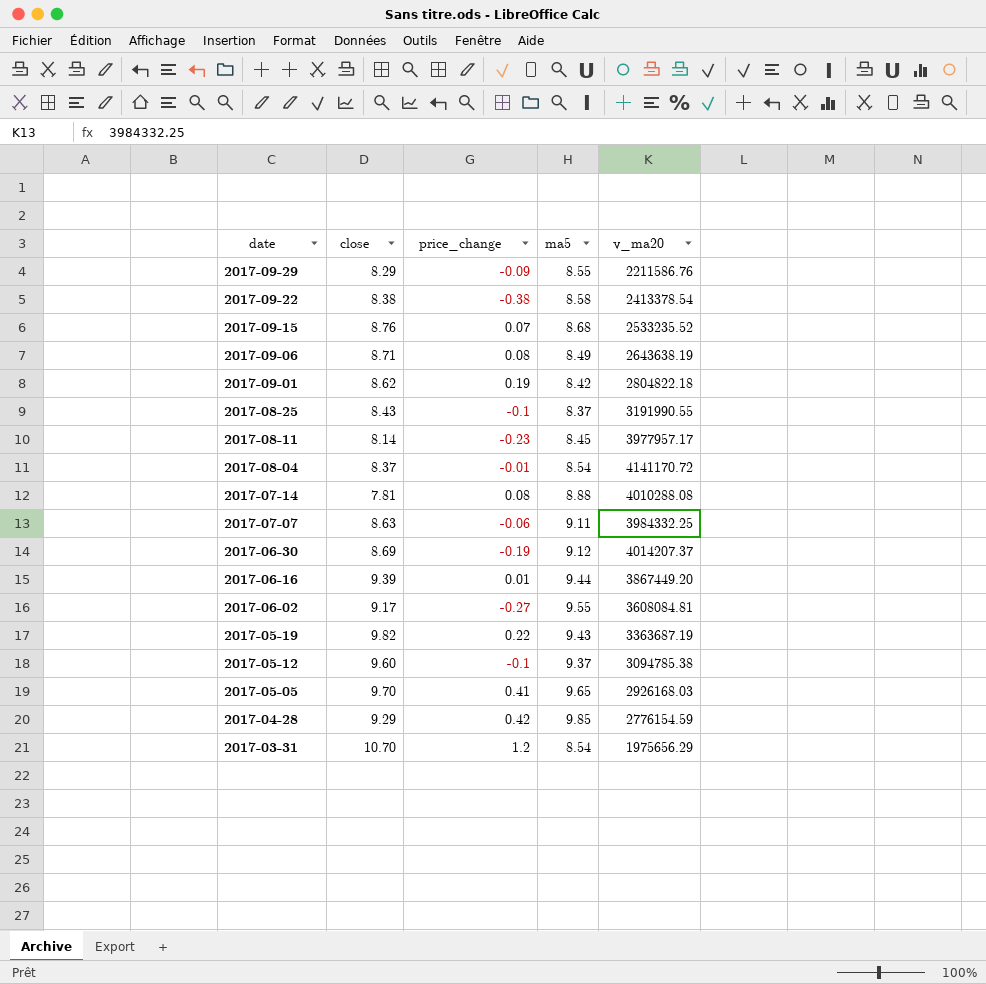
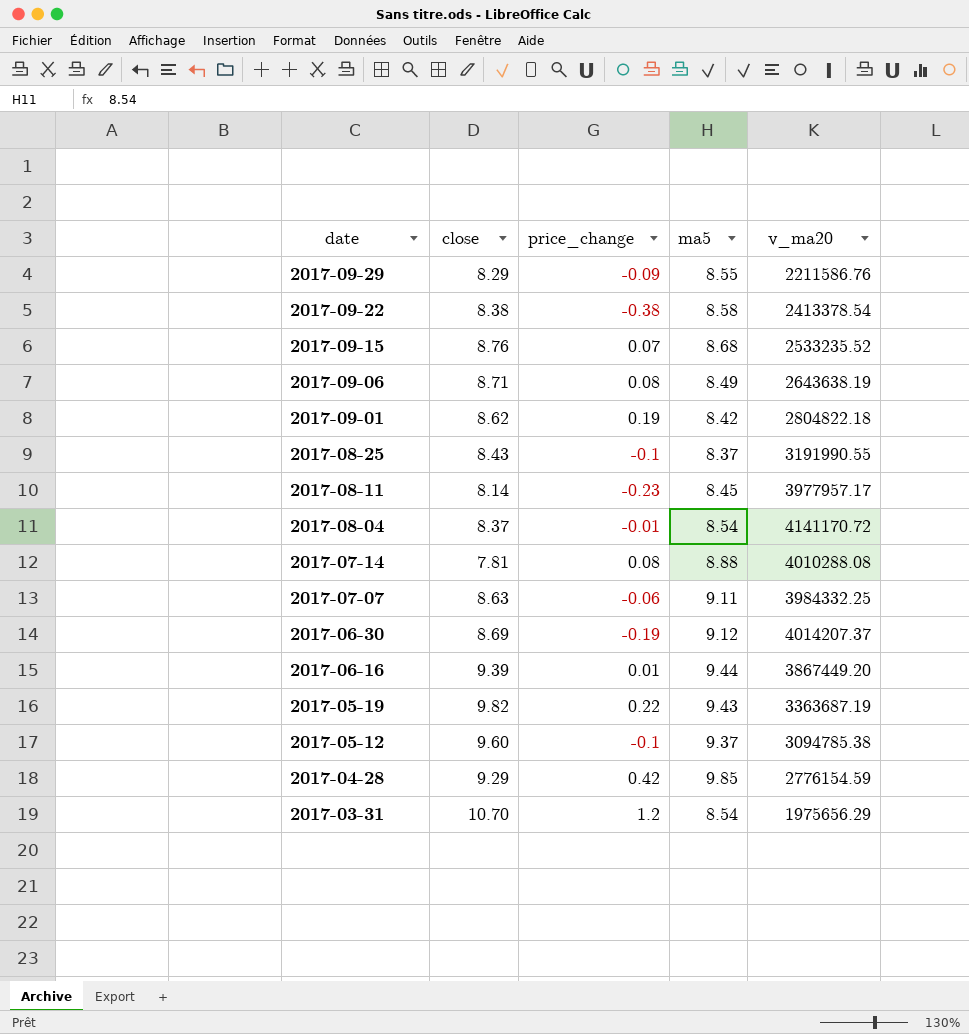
row 2017-06-02: 9.17 | -0.27 | 9.55 | 3608084.81 -> none
row 2017-05-05: 9.70 | 0.41 | 9.65 | 2926168.03 -> none

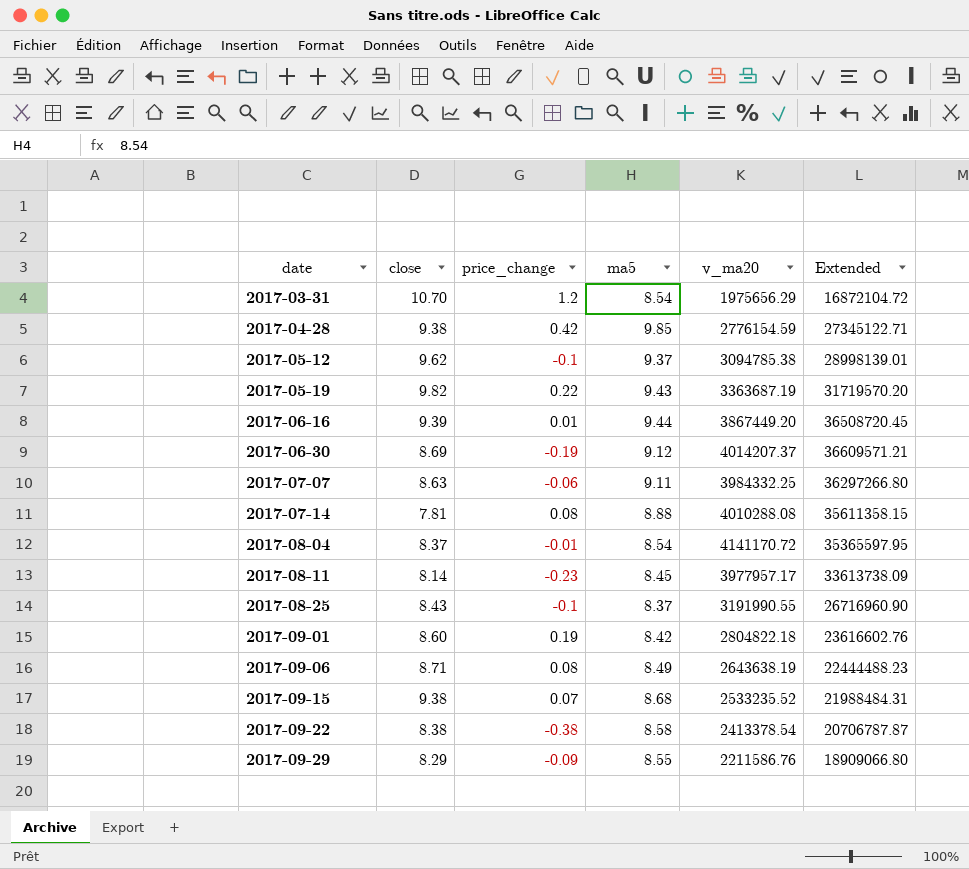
row order: date descending -> date ascending
column Extended | formula: none -> [ma5] * [v_ma20]
2017-04-28 | close: 9.29 -> 9.38
2017-05-12 | close: 9.60 -> 9.62
2017-09-01 | close: 8.62 -> 8.60
2017-09-15 | close: 8.76 -> 9.38

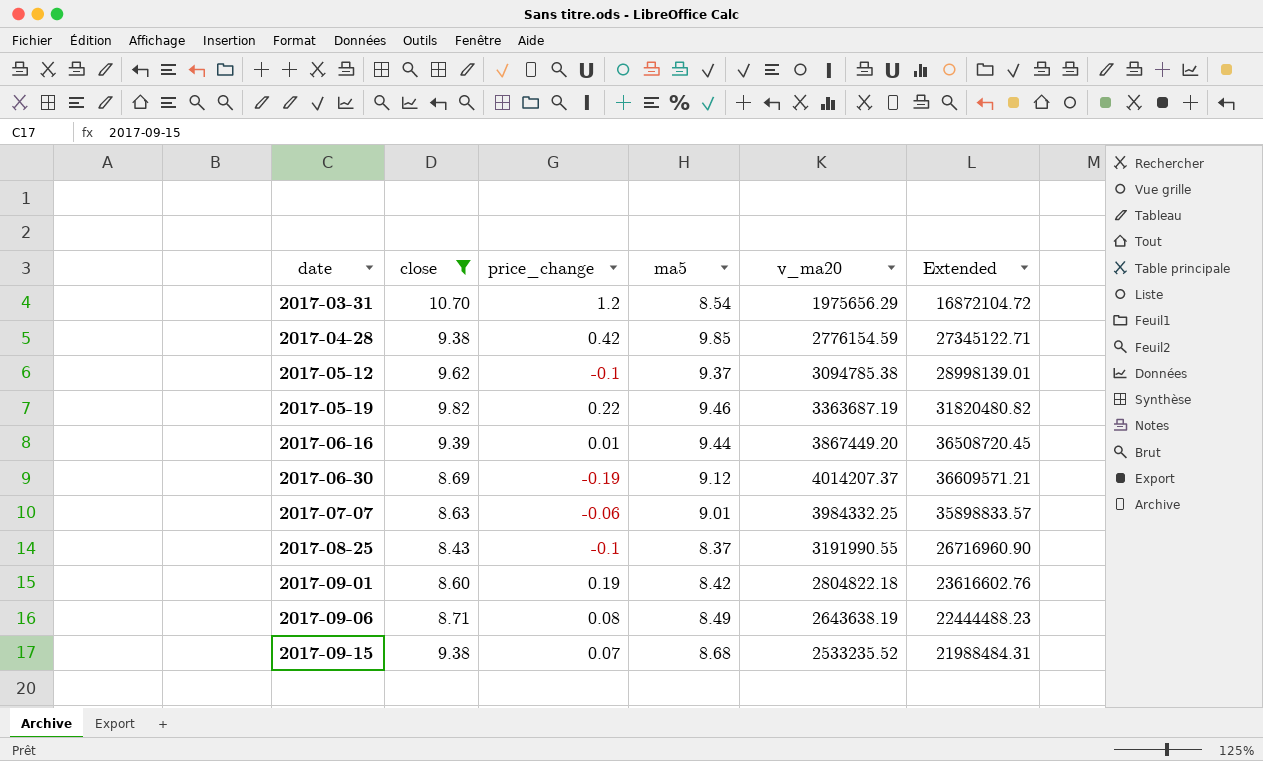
filter: none -> close >= 8.43
2017-05-19 | ma5: 9.43 -> 9.46
2017-05-19 | Extended: 31719570.20 -> 31820480.82
2017-07-07 | ma5: 9.11 -> 9.01
2017-07-07 | Extended: 36297266.80 -> 35898833.57

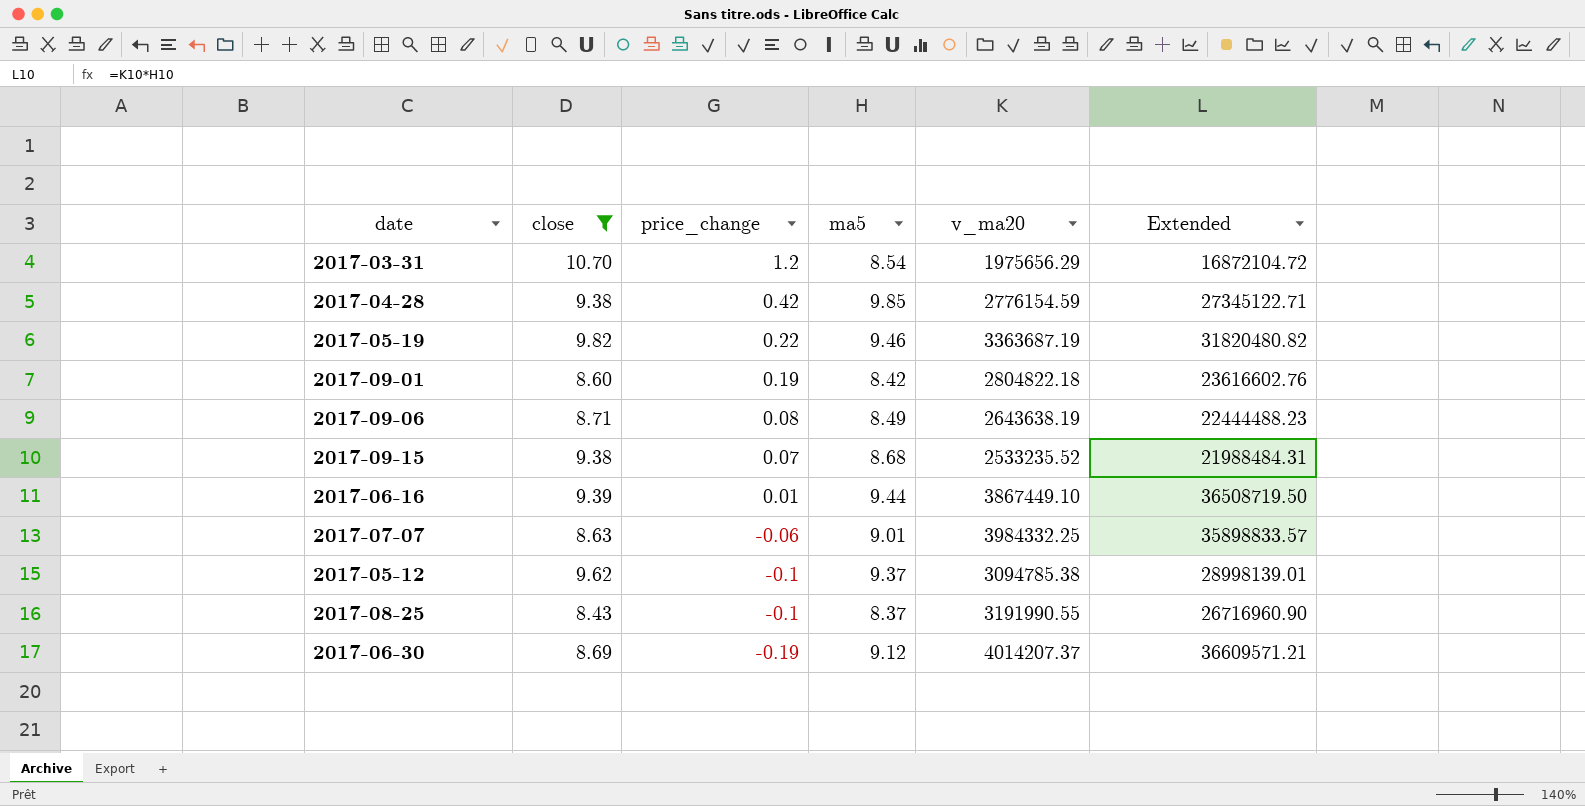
row order: date ascending -> price_change descending
2017-06-16 | v_ma20: 3867449.20 -> 3867449.10
2017-06-16 | Extended: 36508720.45 -> 36508719.50

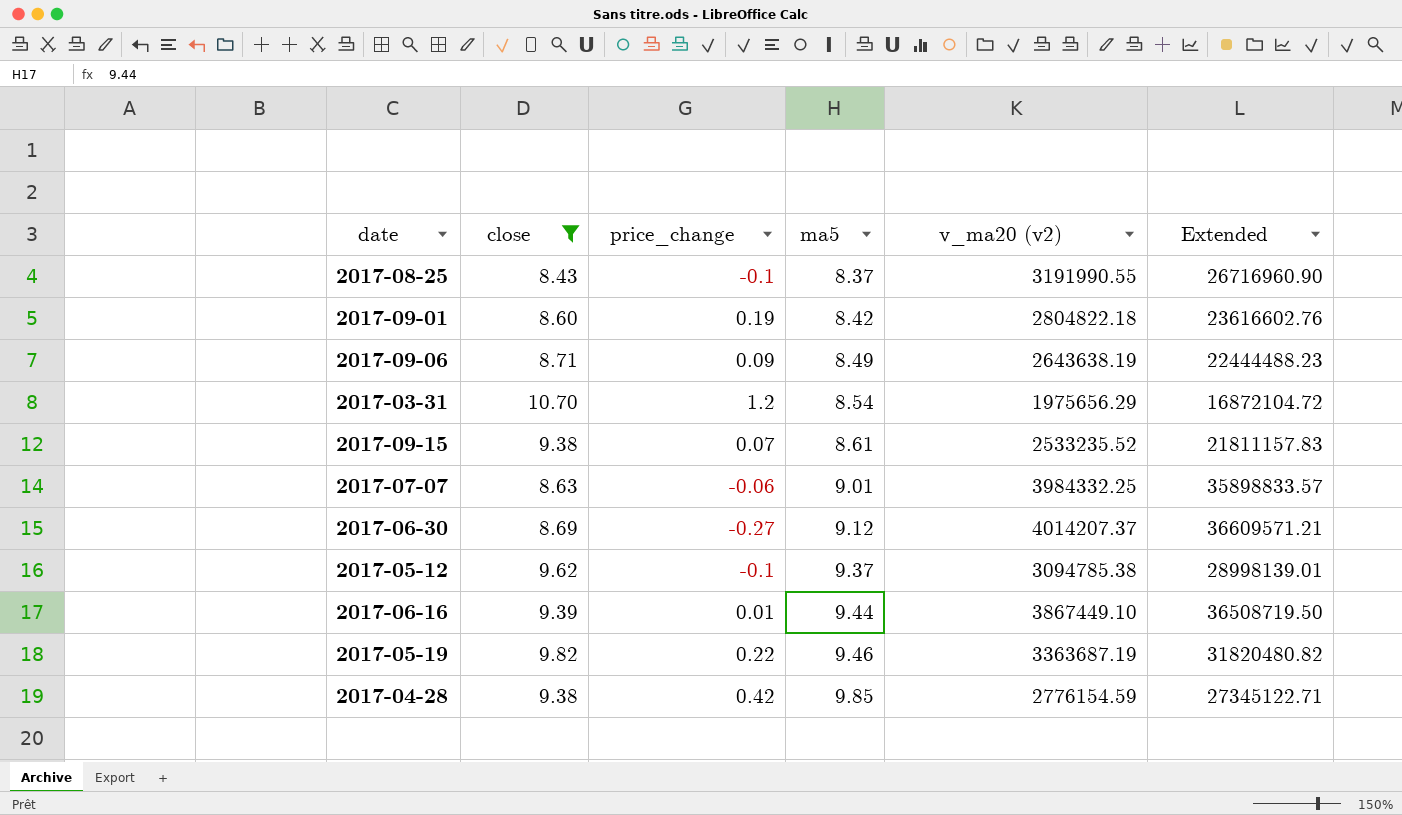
row order: price_change descending -> ma5 ascending
column name: v_ma20 -> v_ma20 (v2)
2017-09-06 | price_change: 0.08 -> 0.09
2017-09-15 | ma5: 8.68 -> 8.61
2017-09-15 | Extended: 21988484.31 -> 21811157.83
2017-06-30 | price_change: -0.19 -> -0.27

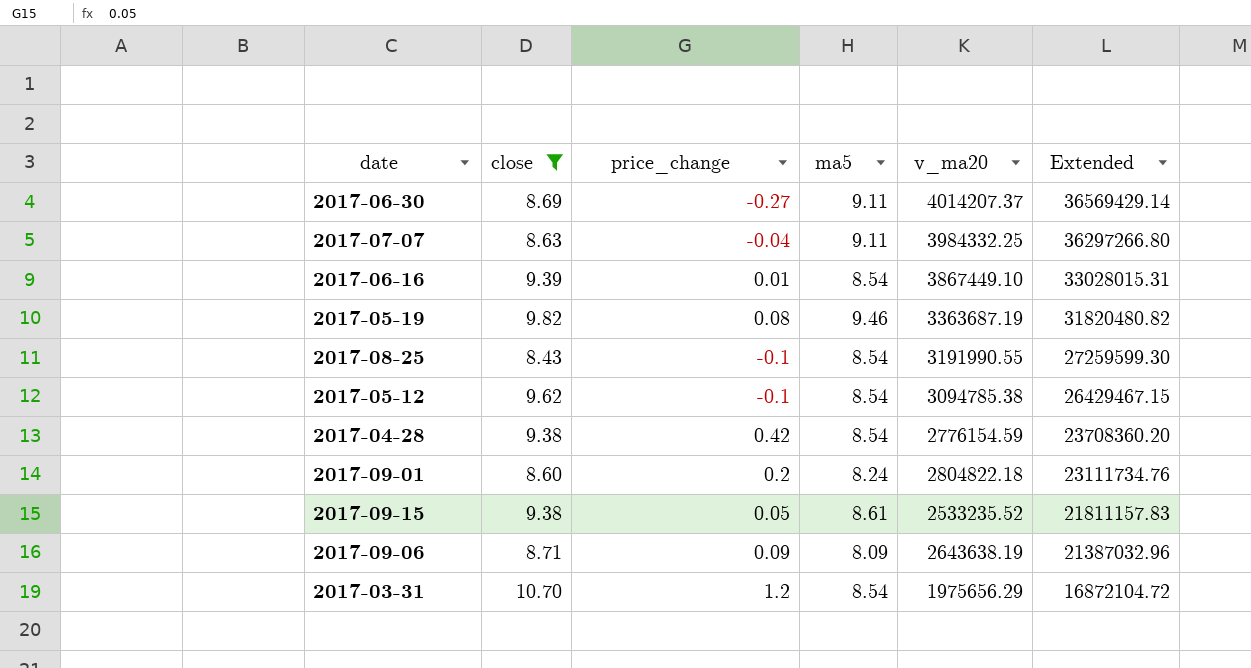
row order: ma5 ascending -> Extended descending
column name: v_ma20 (v2) -> v_ma20
2017-06-30 | ma5: 9.12 -> 9.11
2017-06-30 | Extended: 36609571.21 -> 36569429.14
2017-07-07 | price_change: -0.06 -> -0.04
2017-07-07 | ma5: 9.01 -> 9.11
2017-07-07 | Extended: 35898833.57 -> 36297266.80
2017-06-16 | ma5: 9.44 -> 8.54
2017-06-16 | Extended: 36508719.50 -> 33028015.31
2017-05-19 | price_change: 0.22 -> 0.08
2017-08-25 | ma5: 8.37 -> 8.54
2017-08-25 | Extended: 26716960.90 -> 27259599.30
2017-05-12 | ma5: 9.37 -> 8.54
2017-05-12 | Extended: 28998139.01 -> 26429467.15
2017-04-28 | ma5: 9.85 -> 8.54
2017-04-28 | Extended: 27345122.71 -> 23708360.20
2017-09-01 | price_change: 0.19 -> 0.2
2017-09-01 | ma5: 8.42 -> 8.24
2017-09-01 | Extended: 23616602.76 -> 23111734.76
2017-09-15 | price_change: 0.07 -> 0.05
2017-09-06 | ma5: 8.49 -> 8.09
2017-09-06 | Extended: 22444488.23 -> 21387032.96

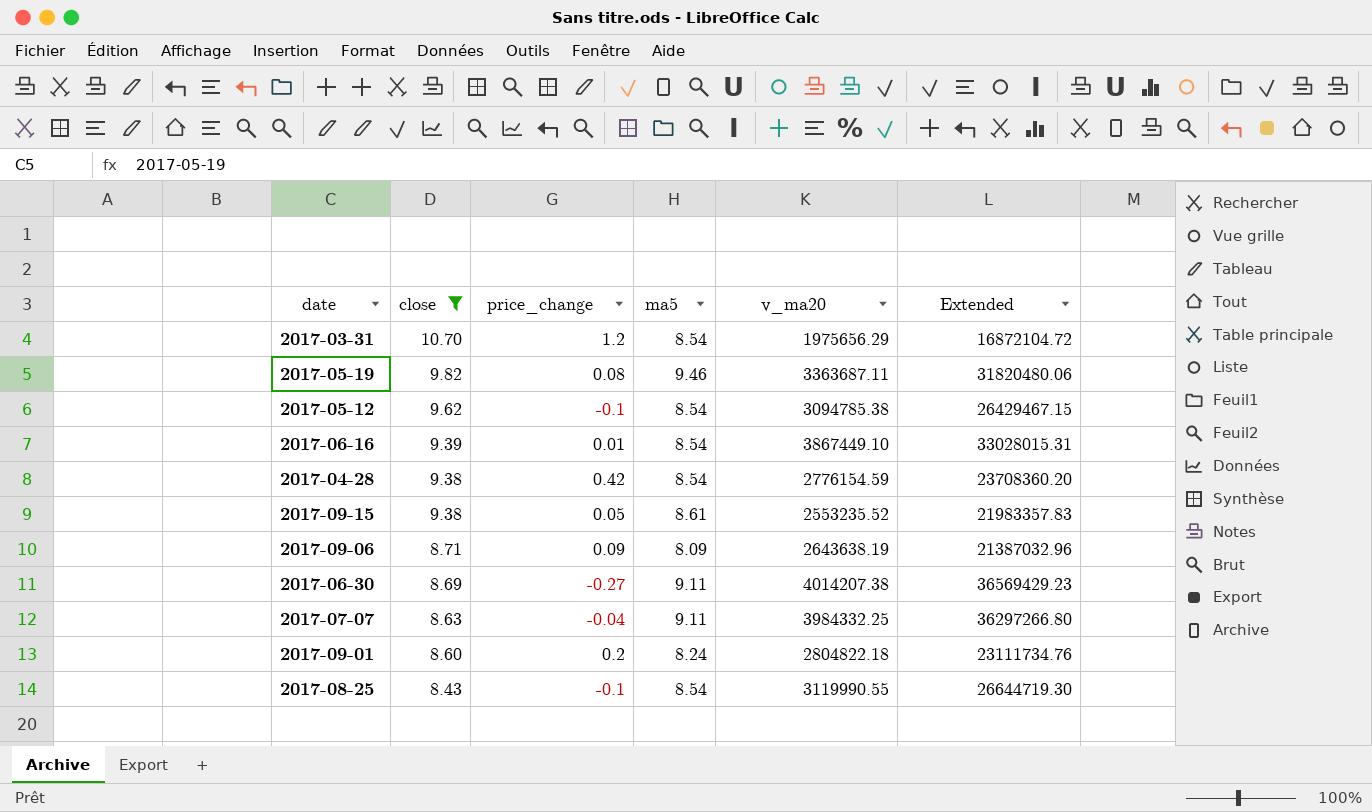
row order: Extended descending -> close descending
2017-05-19 | v_ma20: 3363687.19 -> 3363687.11
2017-05-19 | Extended: 31820480.82 -> 31820480.06
2017-09-15 | v_ma20: 2533235.52 -> 2553235.52
2017-09-15 | Extended: 21811157.83 -> 21983357.83
2017-06-30 | v_ma20: 4014207.37 -> 4014207.38
2017-06-30 | Extended: 36569429.14 -> 36569429.23
2017-08-25 | v_ma20: 3191990.55 -> 3119990.55
2017-08-25 | Extended: 27259599.30 -> 26644719.30

